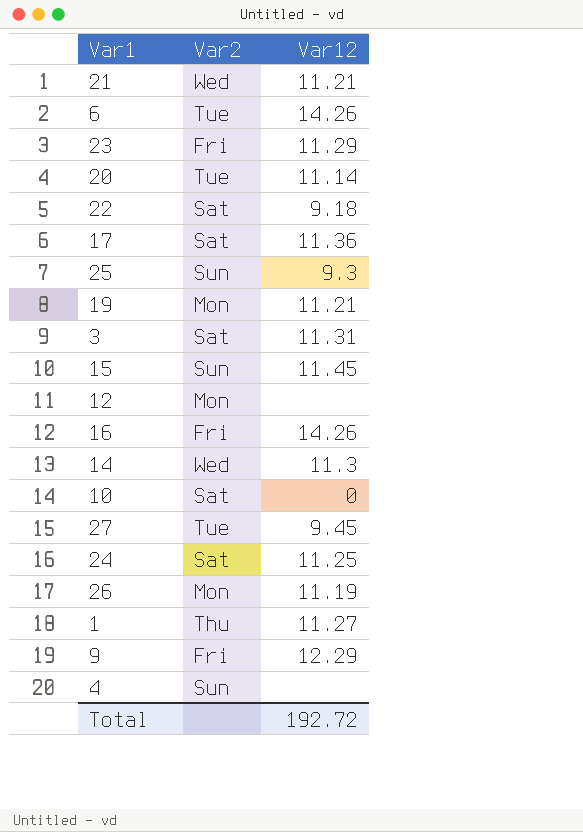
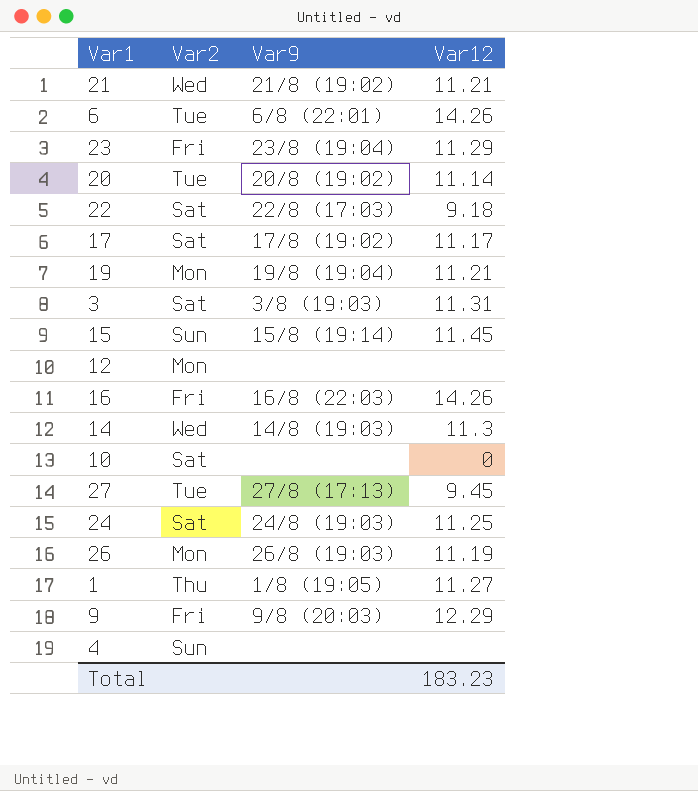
column Var9 | position: none -> 3
row 25: Sun | 9.3 -> none
17 | Var12: 11.36 -> 11.17
Total | Var12: 192.72 -> 183.23

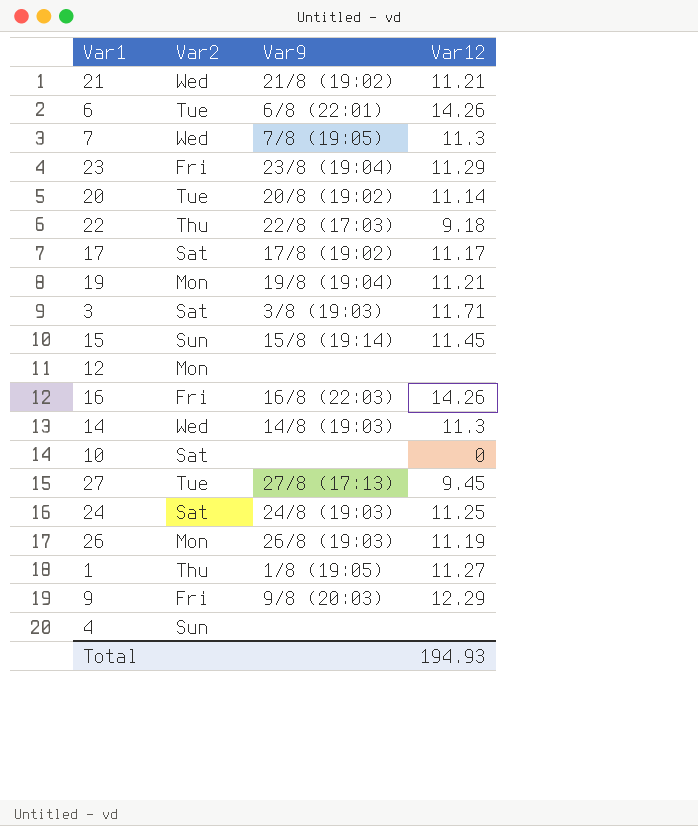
row 7: none -> Wed | 7/8 (19:05) | 11.3
22 | Var2: Sat -> Thu
3 | Var12: 11.31 -> 11.71
Total | Var12: 183.23 -> 194.93

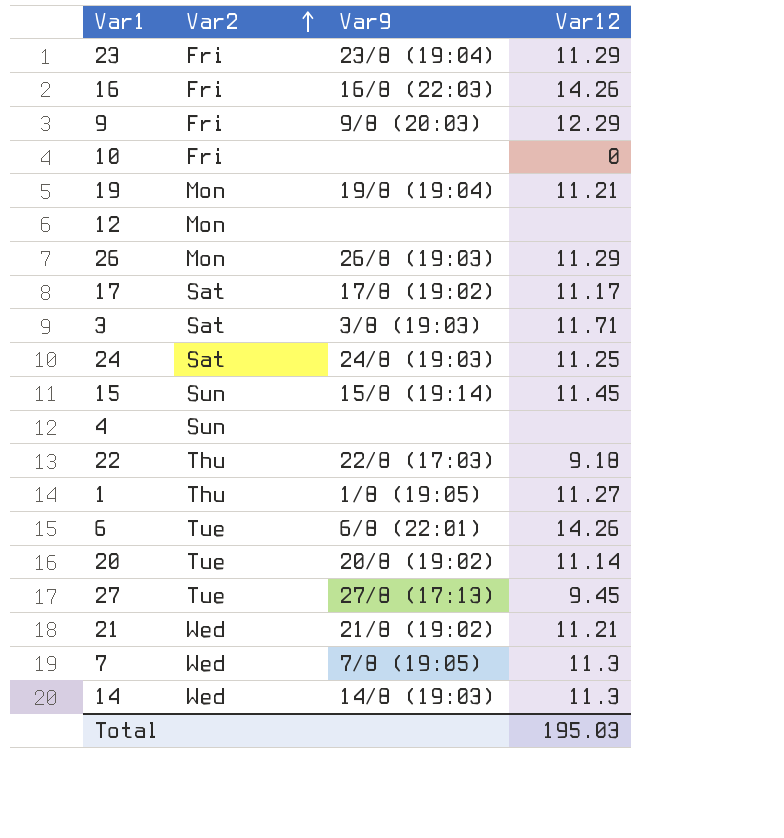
row order: none -> Var2 ascending
10 | Var2: Sat -> Fri
26 | Var12: 11.19 -> 11.29
Total | Var12: 194.93 -> 195.03

